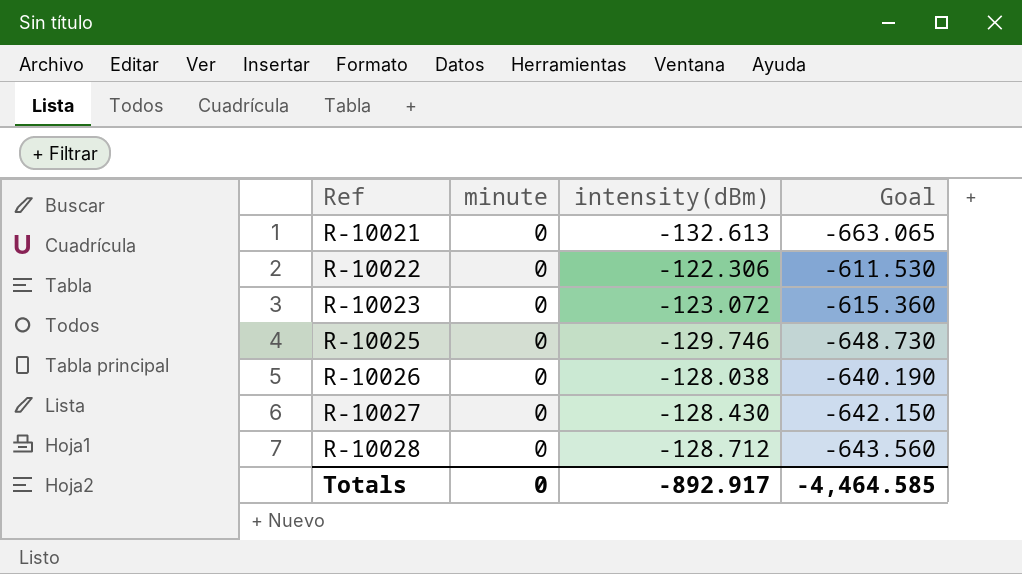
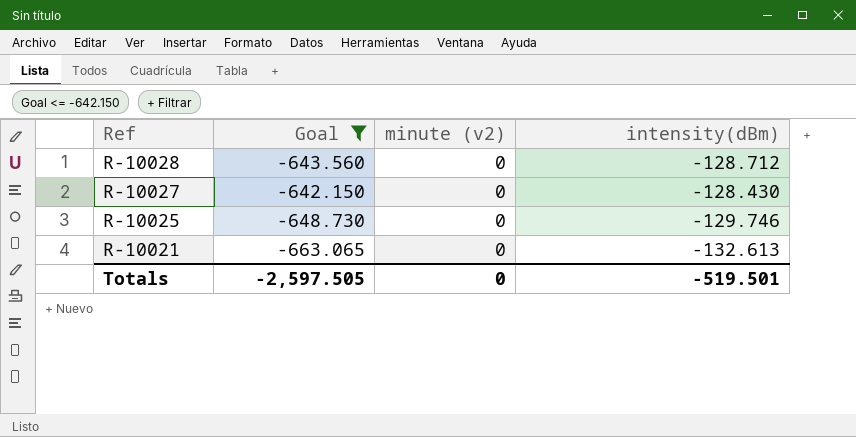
filter: none -> Goal <= -642.150
row order: Ref ascending -> Ref descending
column Goal | position: 4 -> 2
column name: minute -> minute (v2)
Totals | Goal: -4,464.585 -> -2,597.505
Totals | intensity(dBm): -892.917 -> -519.501

